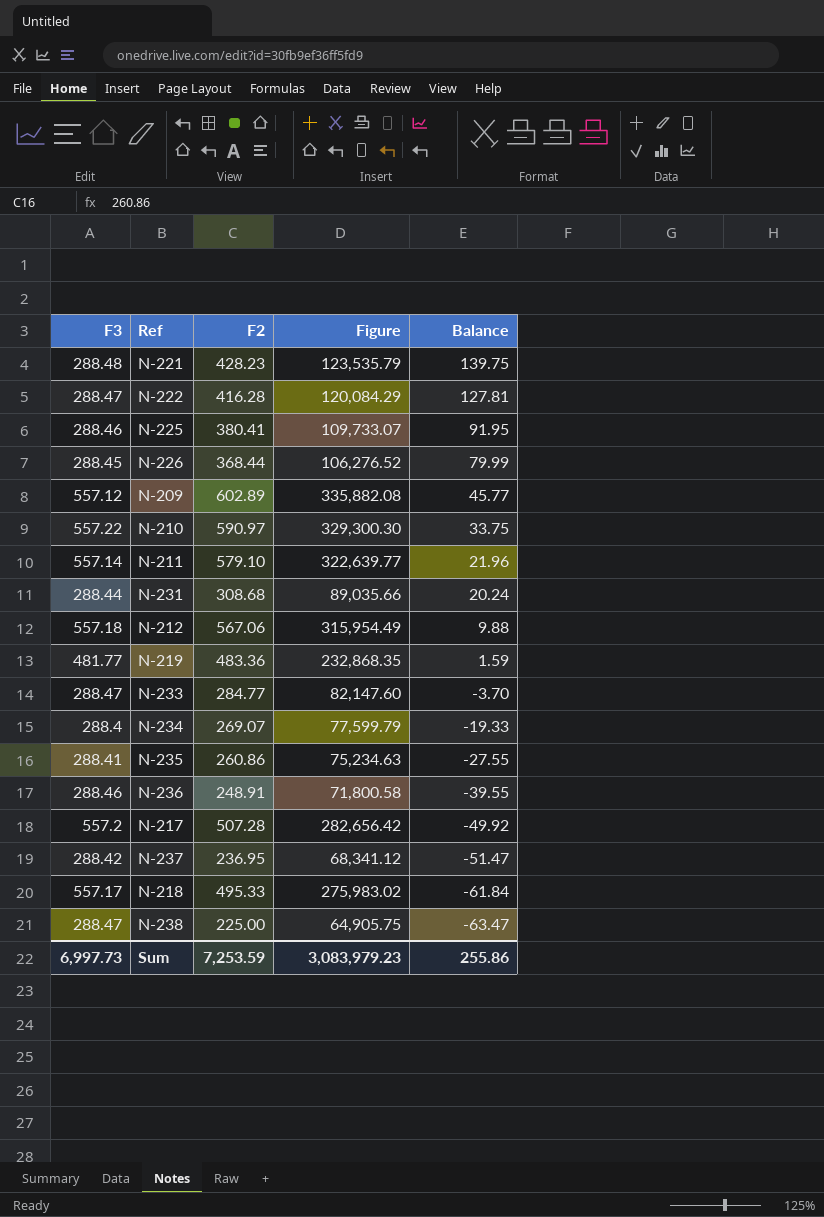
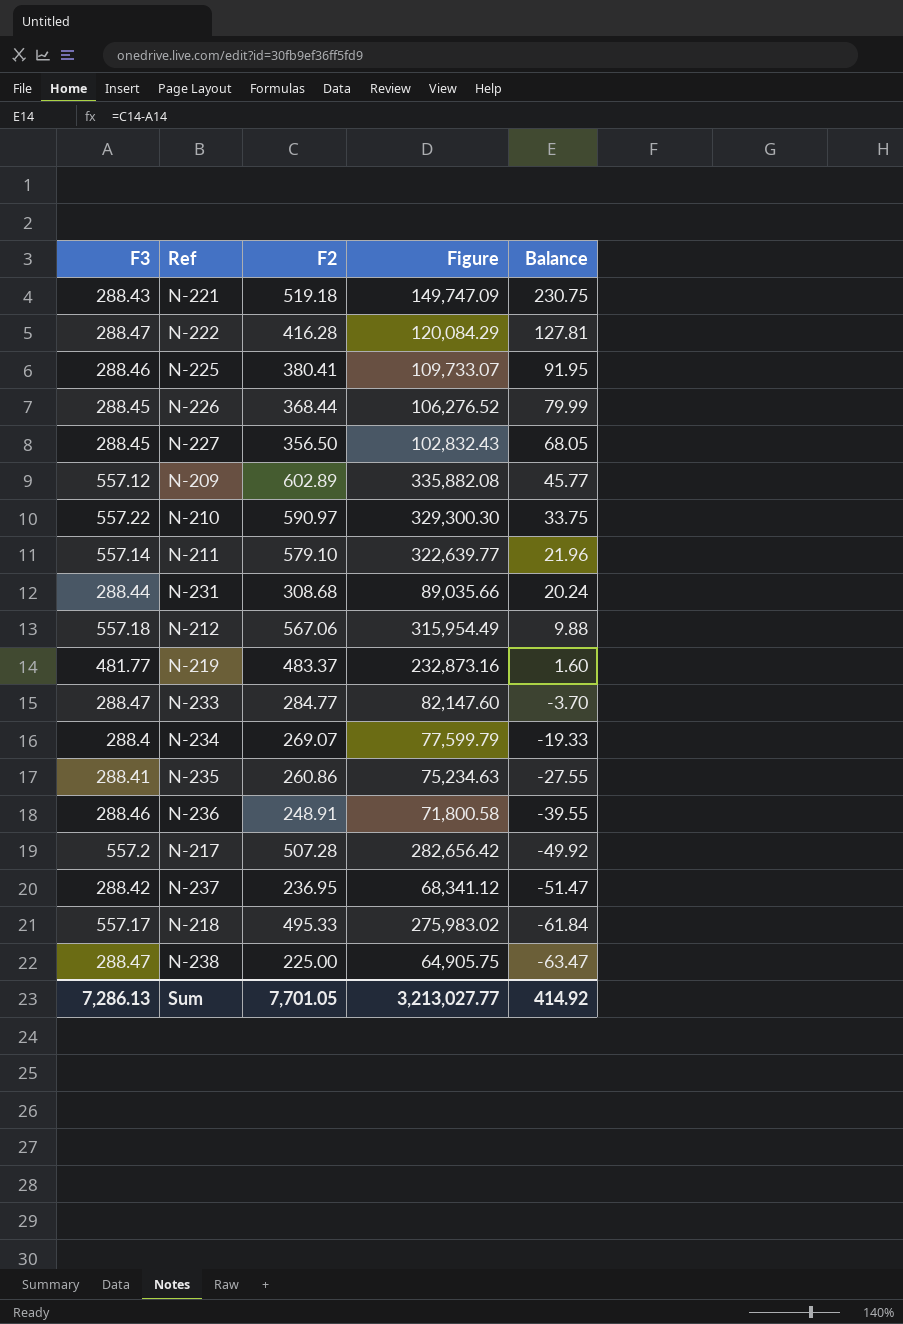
N-221 | F3: 288.48 -> 288.43
N-221 | F2: 428.23 -> 519.18
N-221 | Figure: 123,535.79 -> 149,747.09
N-221 | Balance: 139.75 -> 230.75
row N-227: none -> 288.45 | 356.50 | 102,832.43 | 68.05
N-219 | F2: 483.36 -> 483.37
N-219 | Figure: 232,868.35 -> 232,873.16
N-219 | Balance: 1.59 -> 1.60
Sum | F3: 6,997.73 -> 7,286.13
Sum | F2: 7,253.59 -> 7,701.05
Sum | Figure: 3,083,979.23 -> 3,213,027.77
Sum | Balance: 255.86 -> 414.92

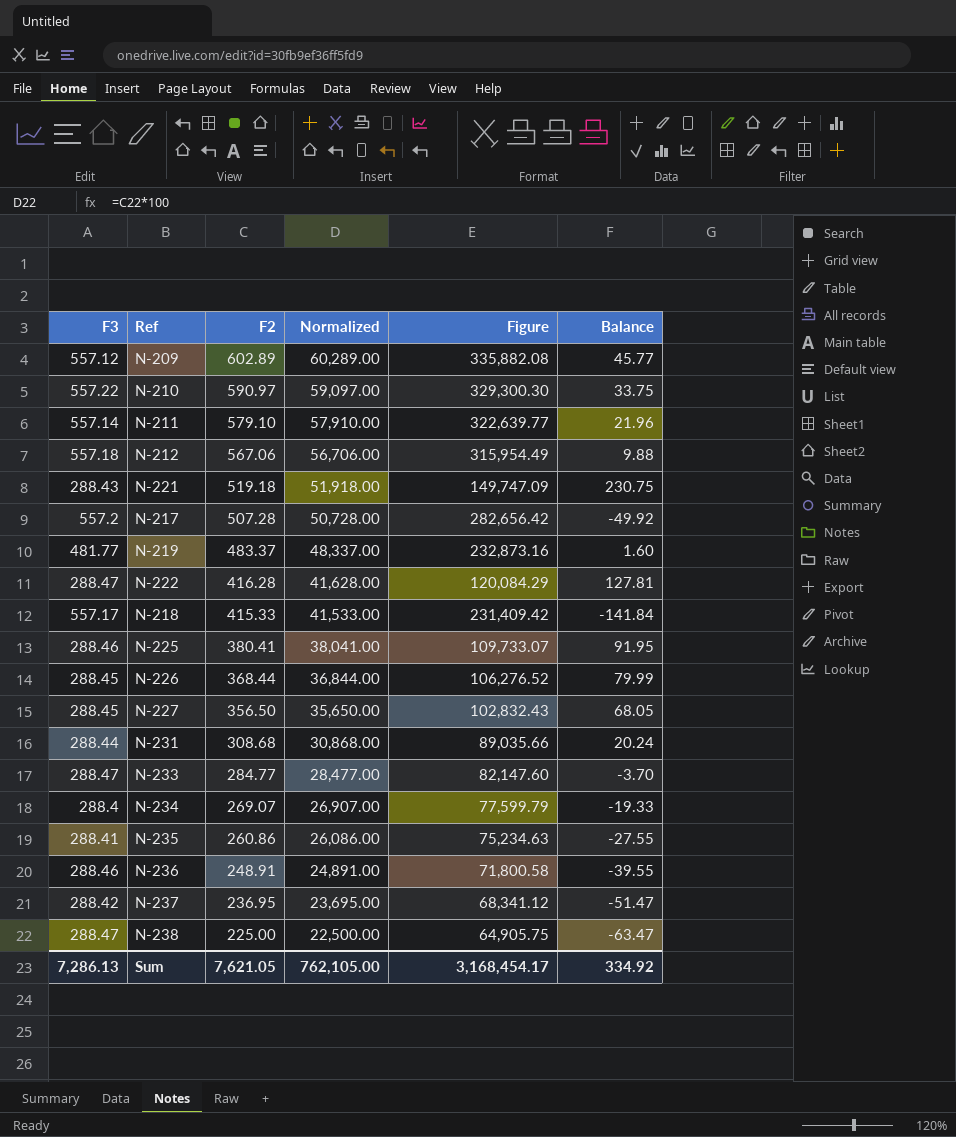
row order: Balance descending -> F2 descending
column Normalized | formula: none -> [F2] * 100
N-218 | F2: 495.33 -> 415.33
N-218 | Figure: 275,983.02 -> 231,409.42
N-218 | Balance: -61.84 -> -141.84
Sum | F2: 7,701.05 -> 7,621.05
Sum | Figure: 3,213,027.77 -> 3,168,454.17
Sum | Balance: 414.92 -> 334.92

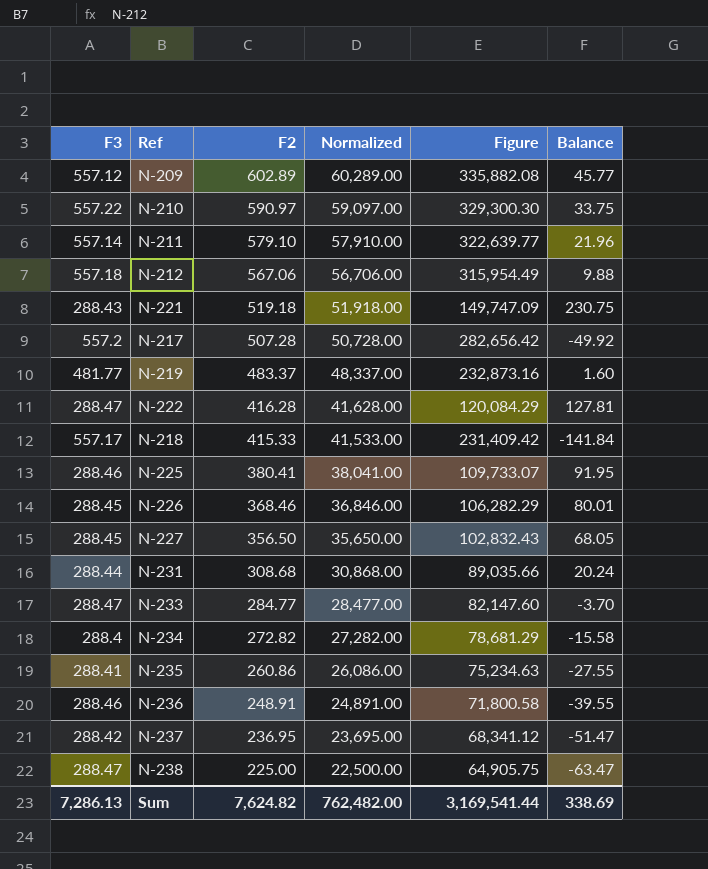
N-226 | F2: 368.44 -> 368.46
N-226 | Normalized: 36,844.00 -> 36,846.00
N-226 | Figure: 106,276.52 -> 106,282.29
N-226 | Balance: 79.99 -> 80.01
N-234 | F2: 269.07 -> 272.82
N-234 | Normalized: 26,907.00 -> 27,282.00
N-234 | Figure: 77,599.79 -> 78,681.29
N-234 | Balance: -19.33 -> -15.58
Sum | F2: 7,621.05 -> 7,624.82
Sum | Normalized: 762,105.00 -> 762,482.00
Sum | Figure: 3,168,454.17 -> 3,169,541.44
Sum | Balance: 334.92 -> 338.69

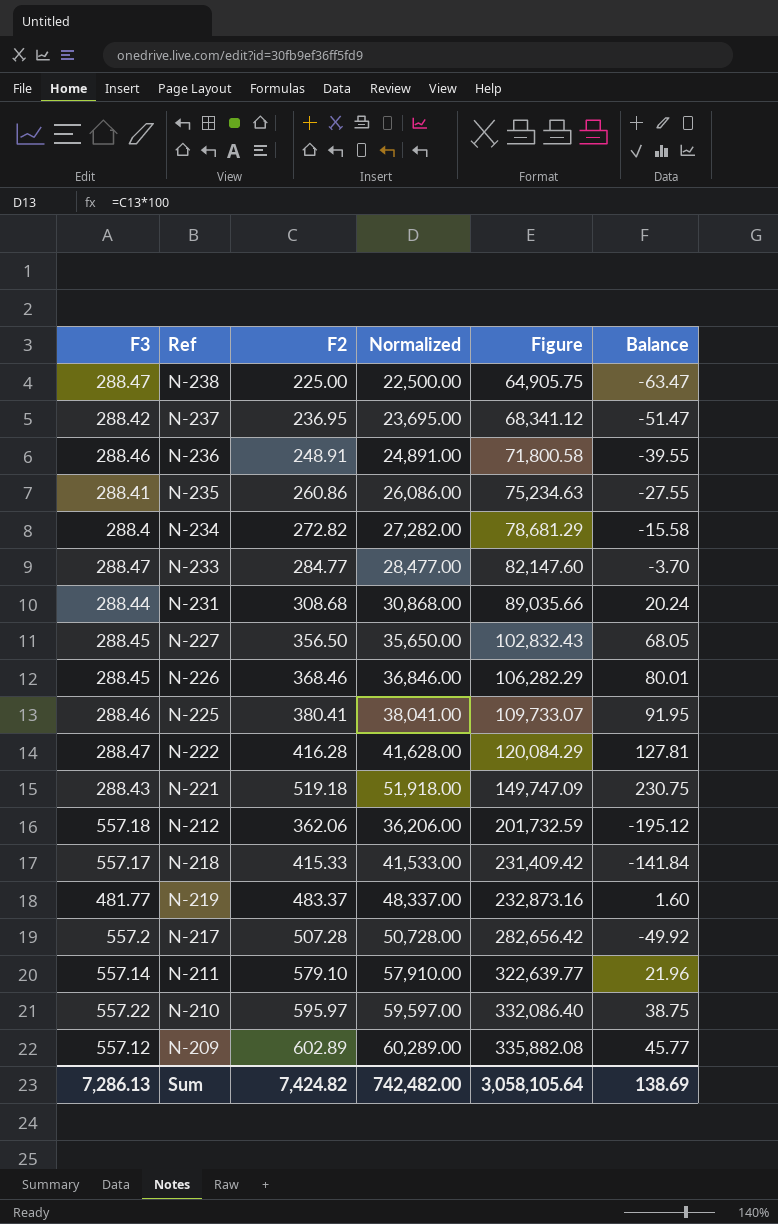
row order: F2 descending -> Figure ascending
N-212 | F2: 567.06 -> 362.06
N-212 | Normalized: 56,706.00 -> 36,206.00
N-212 | Figure: 315,954.49 -> 201,732.59
N-212 | Balance: 9.88 -> -195.12
N-210 | F2: 590.97 -> 595.97
N-210 | Normalized: 59,097.00 -> 59,597.00
N-210 | Figure: 329,300.30 -> 332,086.40
N-210 | Balance: 33.75 -> 38.75
Sum | F2: 7,624.82 -> 7,424.82
Sum | Normalized: 762,482.00 -> 742,482.00
Sum | Figure: 3,169,541.44 -> 3,058,105.64
Sum | Balance: 338.69 -> 138.69

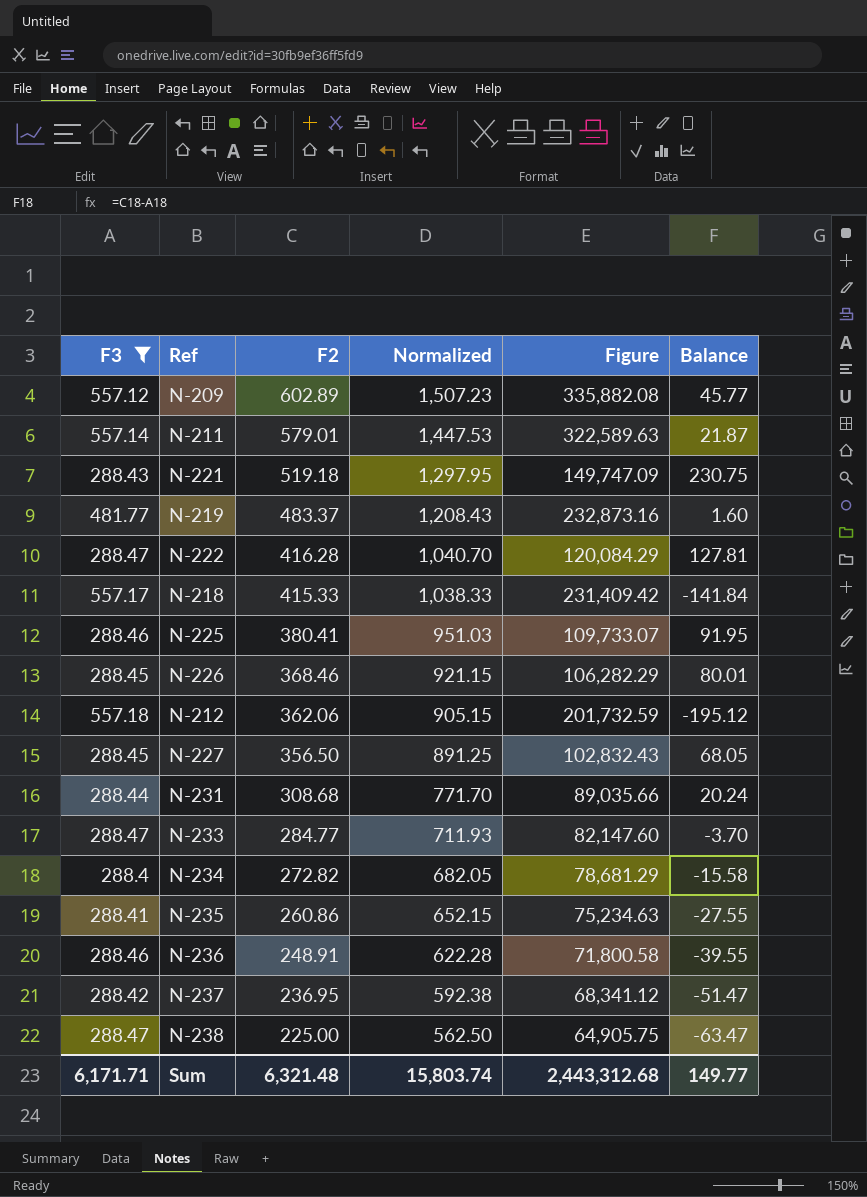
filter: none -> F3 <= 557.18
row order: Figure ascending -> F2 descending
column Normalized | formula: [F2] * 100 -> [F2] * 2.5
N-211 | F2: 579.10 -> 579.01
N-211 | Figure: 322,639.77 -> 322,589.63
N-211 | Balance: 21.96 -> 21.87
Sum | F3: 7,286.13 -> 6,171.71
Sum | F2: 7,424.82 -> 6,321.48
Sum | Normalized: 742,482.00 -> 15,803.74
Sum | Figure: 3,058,105.64 -> 2,443,312.68
Sum | Balance: 138.69 -> 149.77

